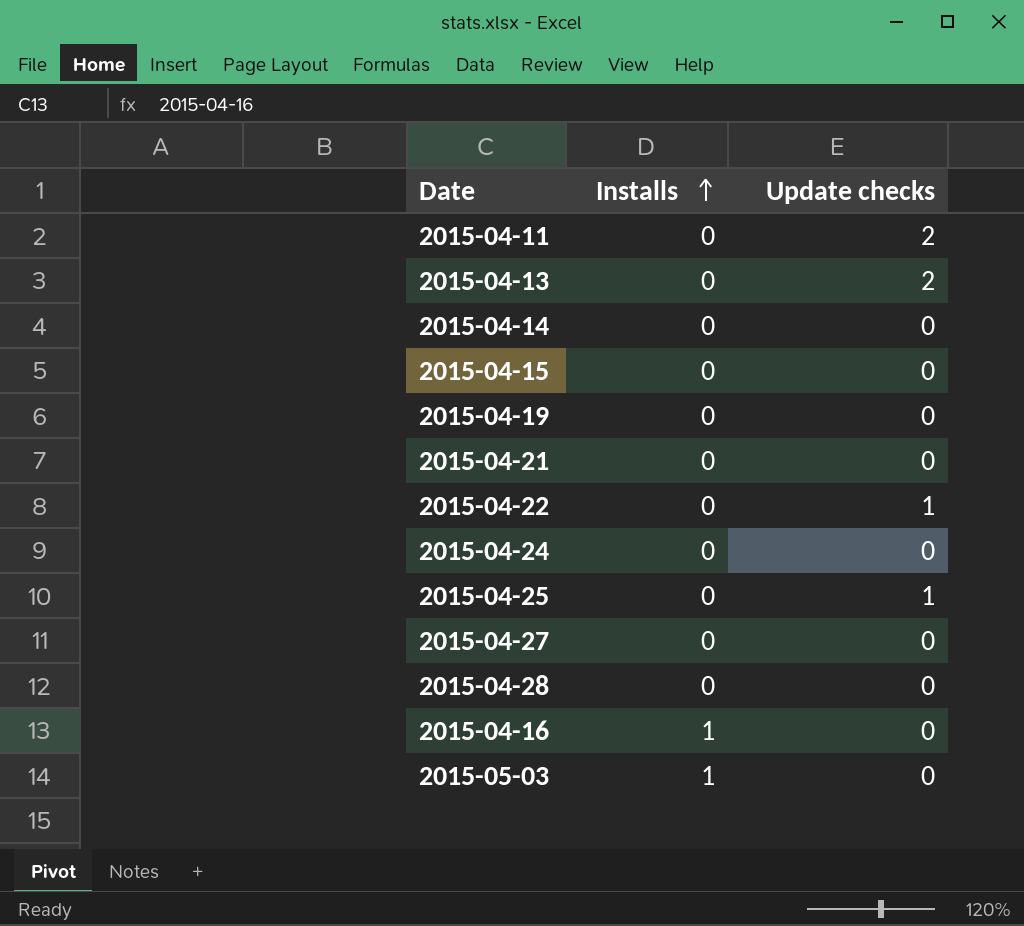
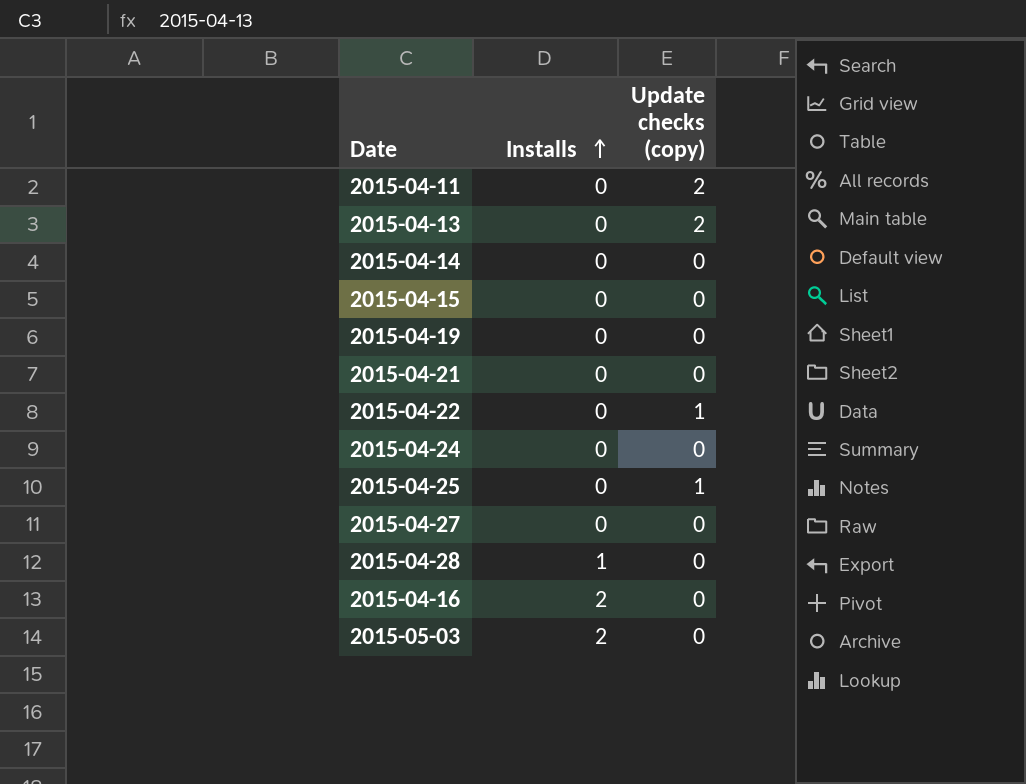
column name: Update checks -> Update checks (copy)
2015-04-28 | Installs: 0 -> 1
2015-04-16 | Installs: 1 -> 2
2015-05-03 | Installs: 1 -> 2

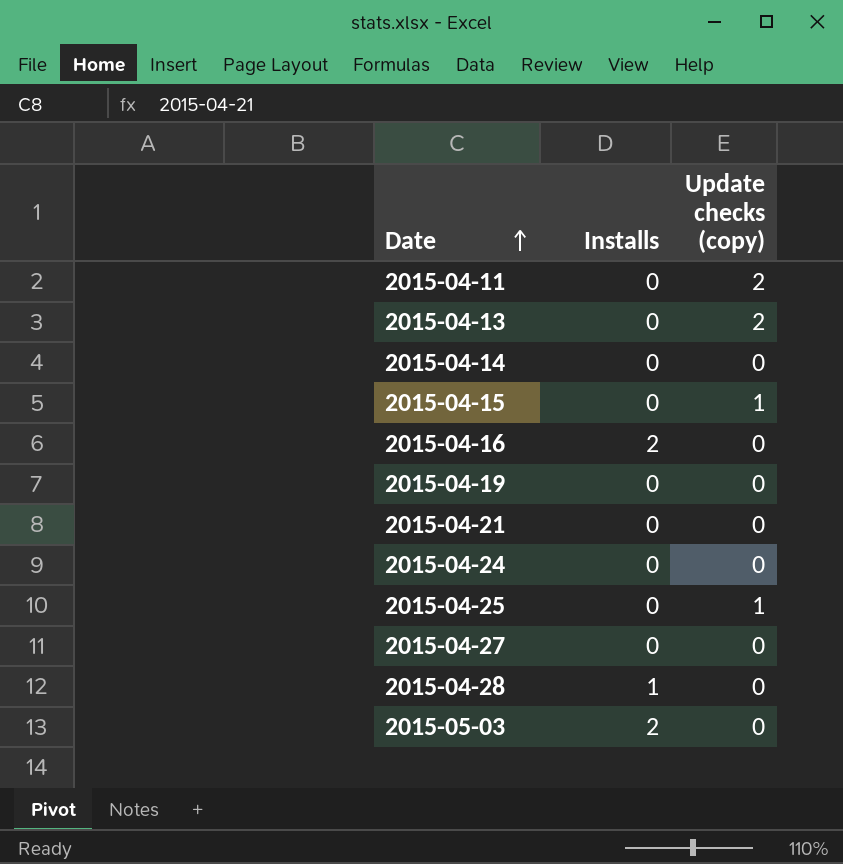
row order: Installs ascending -> Date ascending
row 2015-04-22: 0 | 1 -> none
2015-04-15 | Update checks (copy): 0 -> 1

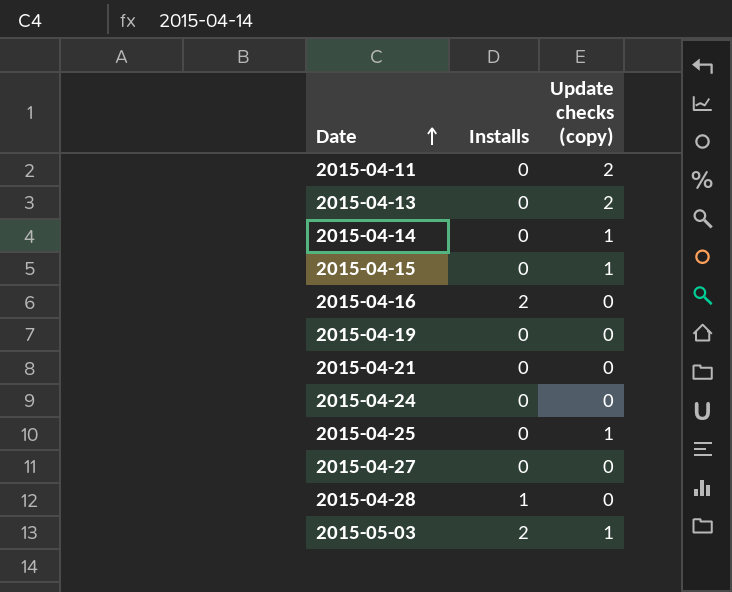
2015-04-14 | Update checks (copy): 0 -> 1
2015-05-03 | Update checks (copy): 0 -> 1

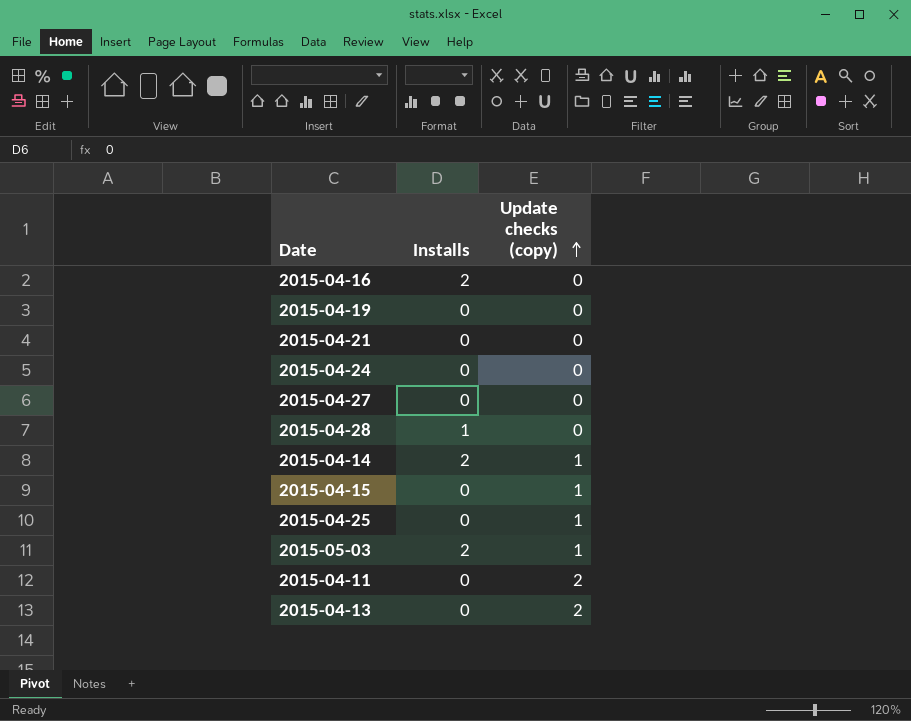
row order: Date ascending -> Update checks (copy) ascending
2015-04-14 | Installs: 0 -> 2

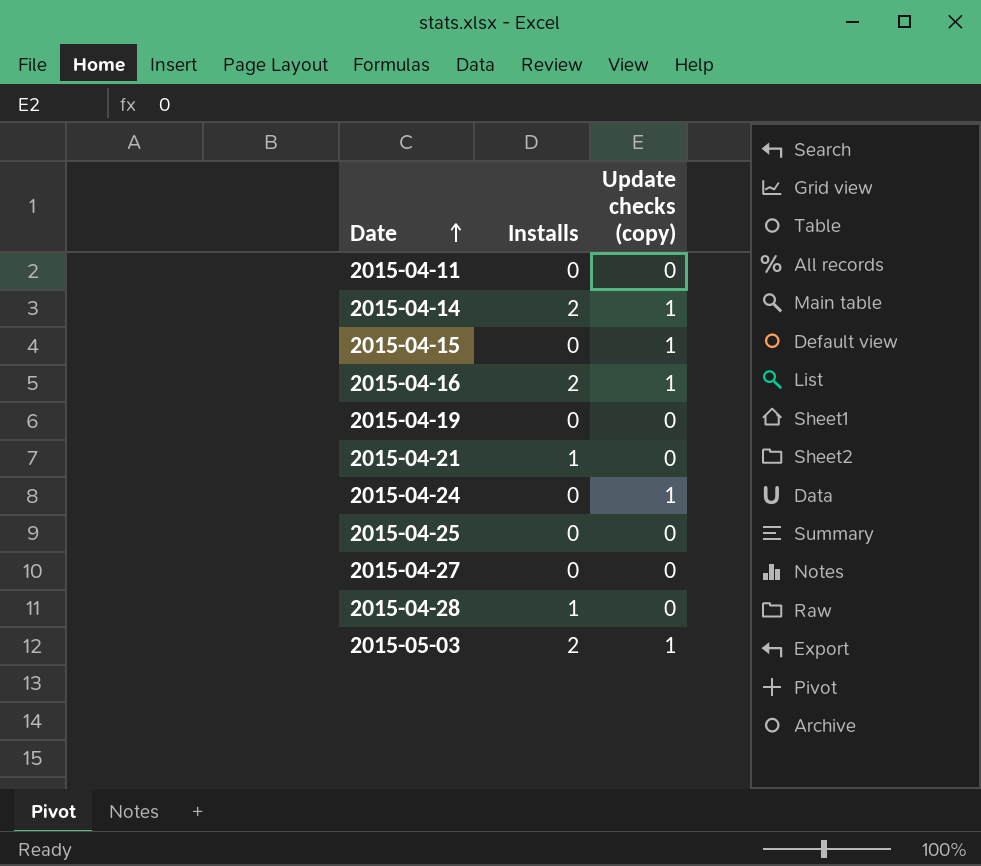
row order: Update checks (copy) ascending -> Date ascending
row 2015-04-13: 0 | 2 -> none
2015-04-11 | Update checks (copy): 2 -> 0
2015-04-16 | Update checks (copy): 0 -> 1
2015-04-21 | Installs: 0 -> 1
2015-04-24 | Update checks (copy): 0 -> 1
2015-04-25 | Update checks (copy): 1 -> 0

